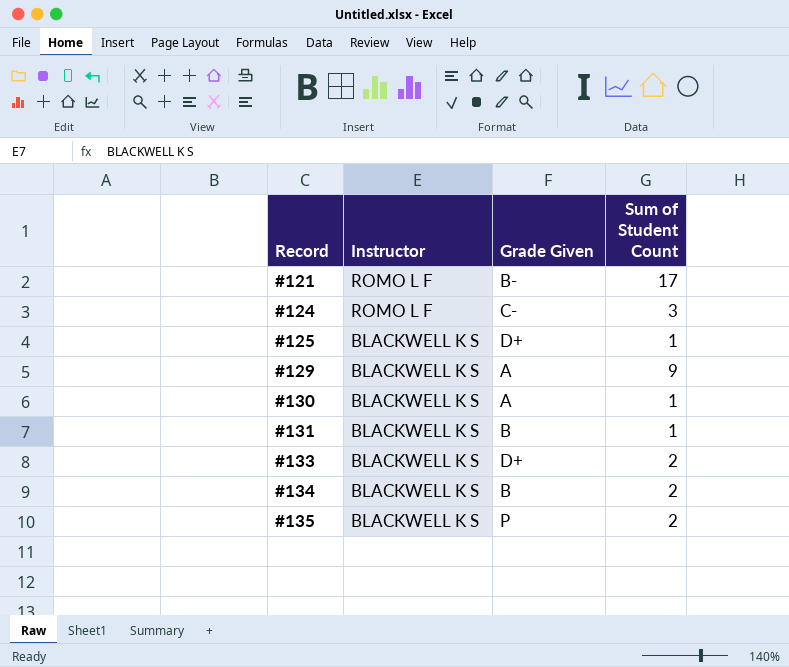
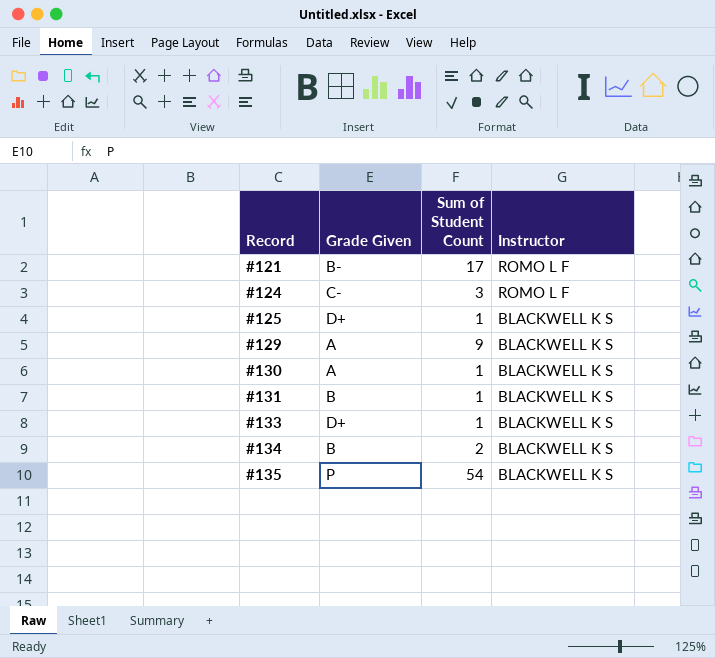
column Instructor | position: 2 -> 4
#133 | Sum of Student Count: 2 -> 1
#135 | Sum of Student Count: 2 -> 54

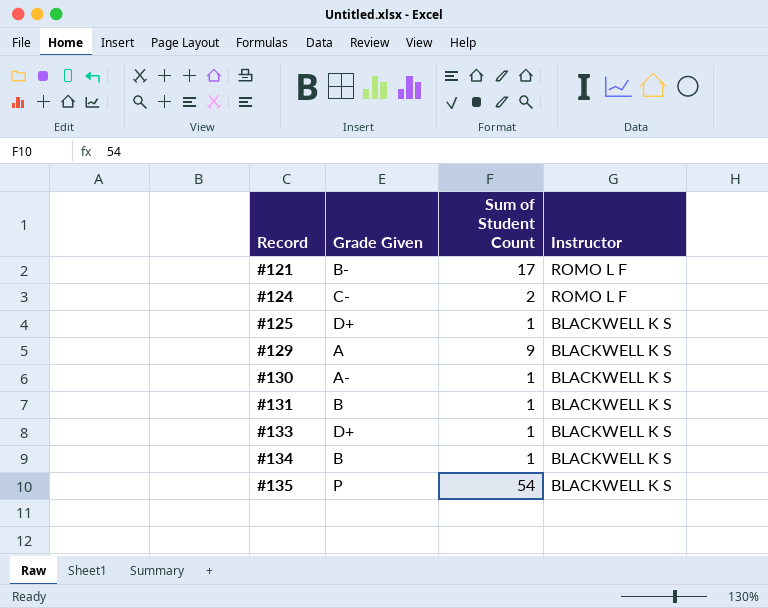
#124 | Sum of Student Count: 3 -> 2
#130 | Grade Given: A -> A-
#134 | Sum of Student Count: 2 -> 1

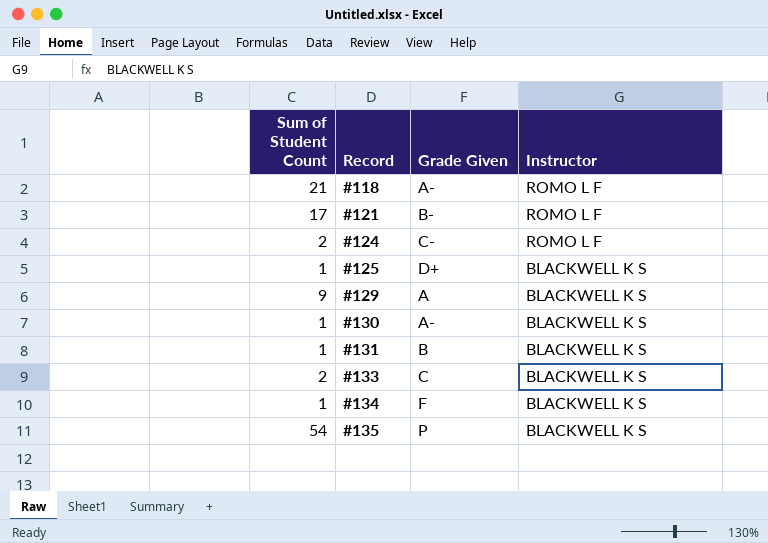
column Sum of Student Count | position: 3 -> 1
row #118: none -> 21 | A- | ROMO L F
#133 | Sum of Student Count: 1 -> 2
#133 | Grade Given: D+ -> C
#134 | Grade Given: B -> F

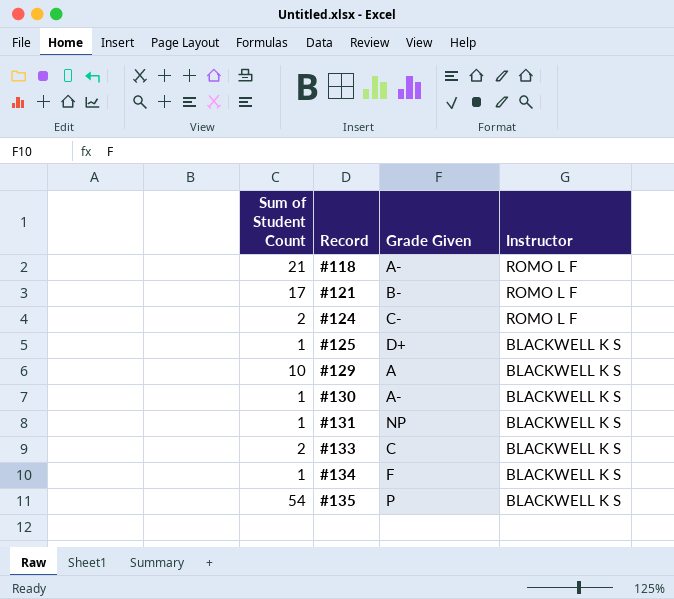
#129 | Sum of Student Count: 9 -> 10
#131 | Grade Given: B -> NP

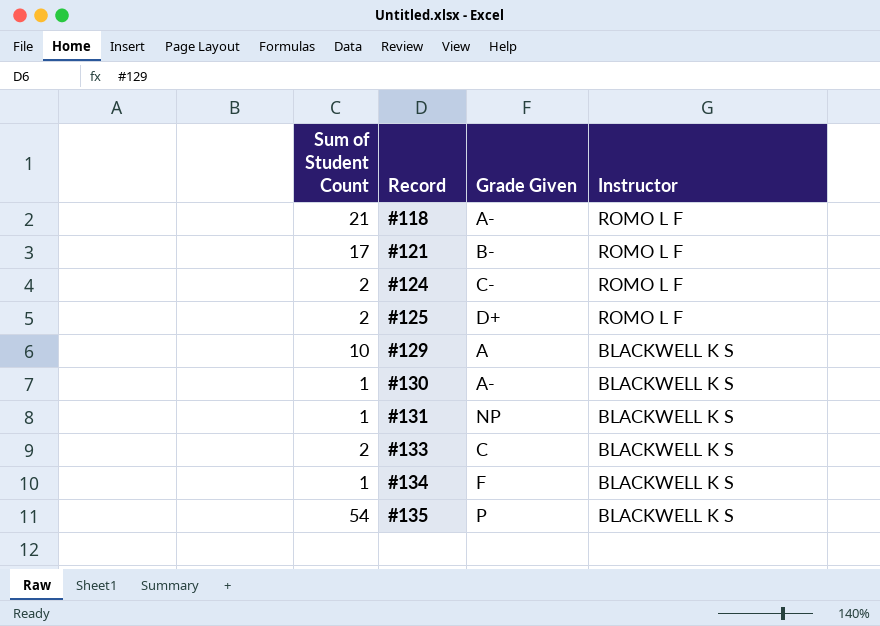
#125 | Sum of Student Count: 1 -> 2
#125 | Instructor: BLACKWELL K S -> ROMO L F

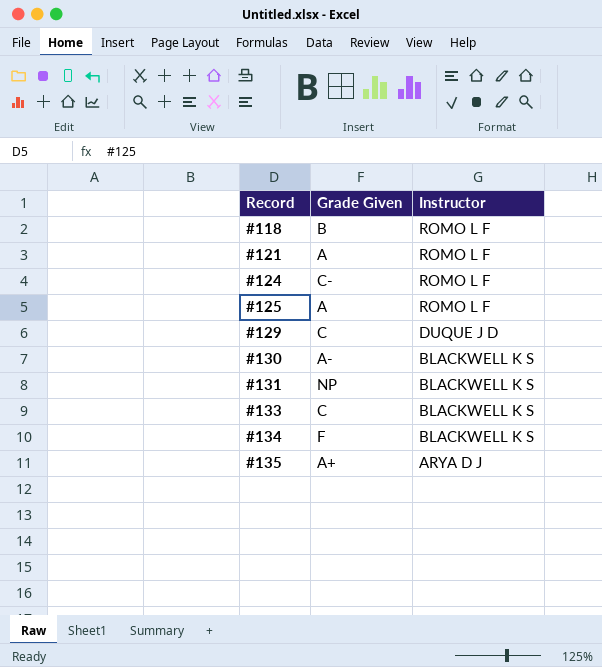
column Sum of Student Count | position: 1 -> none
#118 | Grade Given: A- -> B
#121 | Grade Given: B- -> A
#125 | Grade Given: D+ -> A
#129 | Grade Given: A -> C
#129 | Instructor: BLACKWELL K S -> DUQUE J D
#135 | Grade Given: P -> A+
#135 | Instructor: BLACKWELL K S -> ARYA D J

